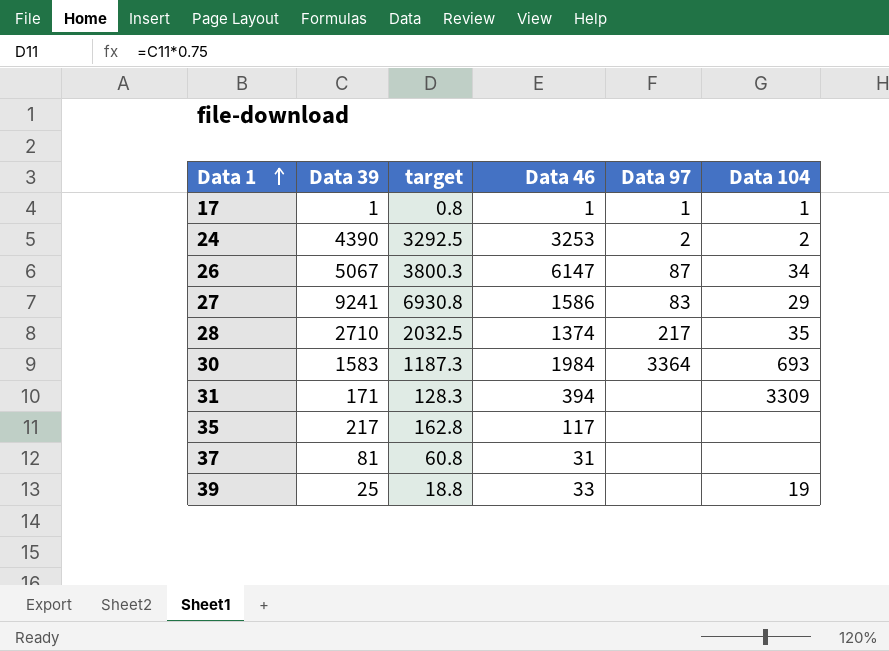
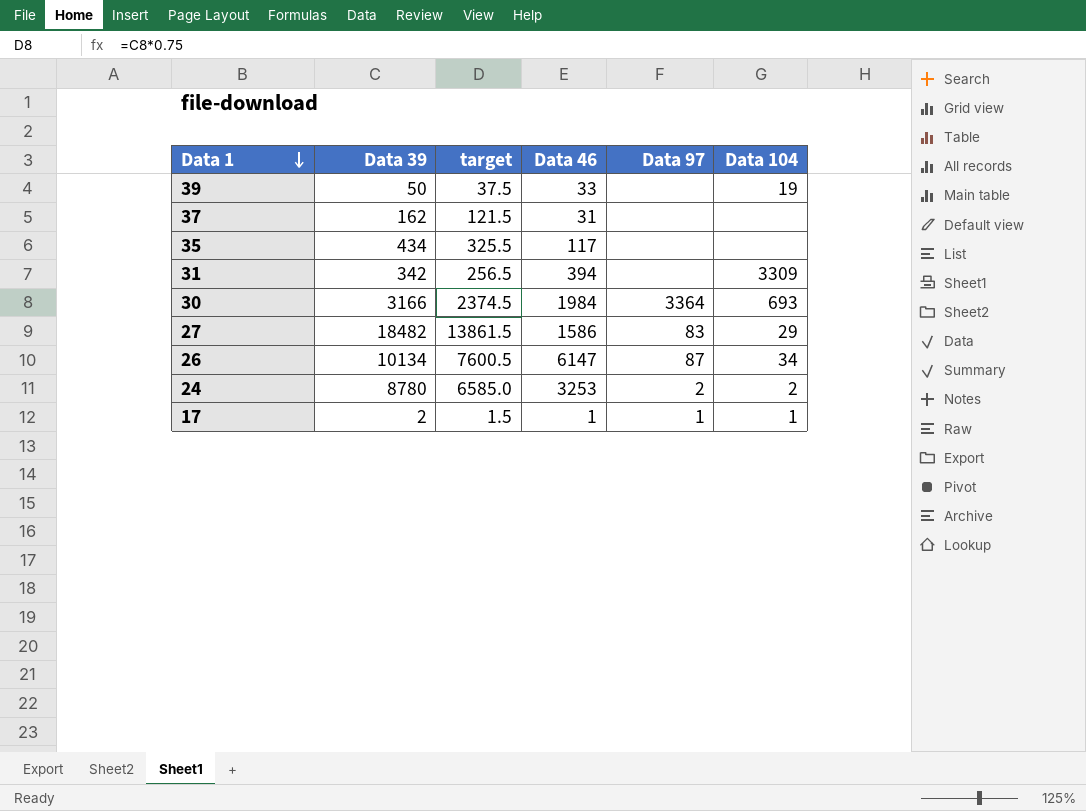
row order: Data 1 ascending -> Data 1 descending
row 28: 2710 | 2032.5 | 1374 | 217 | 35 -> none
39 | Data 39: 25 -> 50
39 | target: 18.8 -> 37.5
37 | Data 39: 81 -> 162
37 | target: 60.8 -> 121.5
35 | Data 39: 217 -> 434
35 | target: 162.8 -> 325.5
31 | Data 39: 171 -> 342
31 | target: 128.3 -> 256.5
30 | Data 39: 1583 -> 3166
30 | target: 1187.3 -> 2374.5
27 | Data 39: 9241 -> 18482
27 | target: 6930.8 -> 13861.5
26 | Data 39: 5067 -> 10134
26 | target: 3800.3 -> 7600.5
24 | Data 39: 4390 -> 8780
24 | target: 3292.5 -> 6585.0
17 | Data 39: 1 -> 2
17 | target: 0.8 -> 1.5

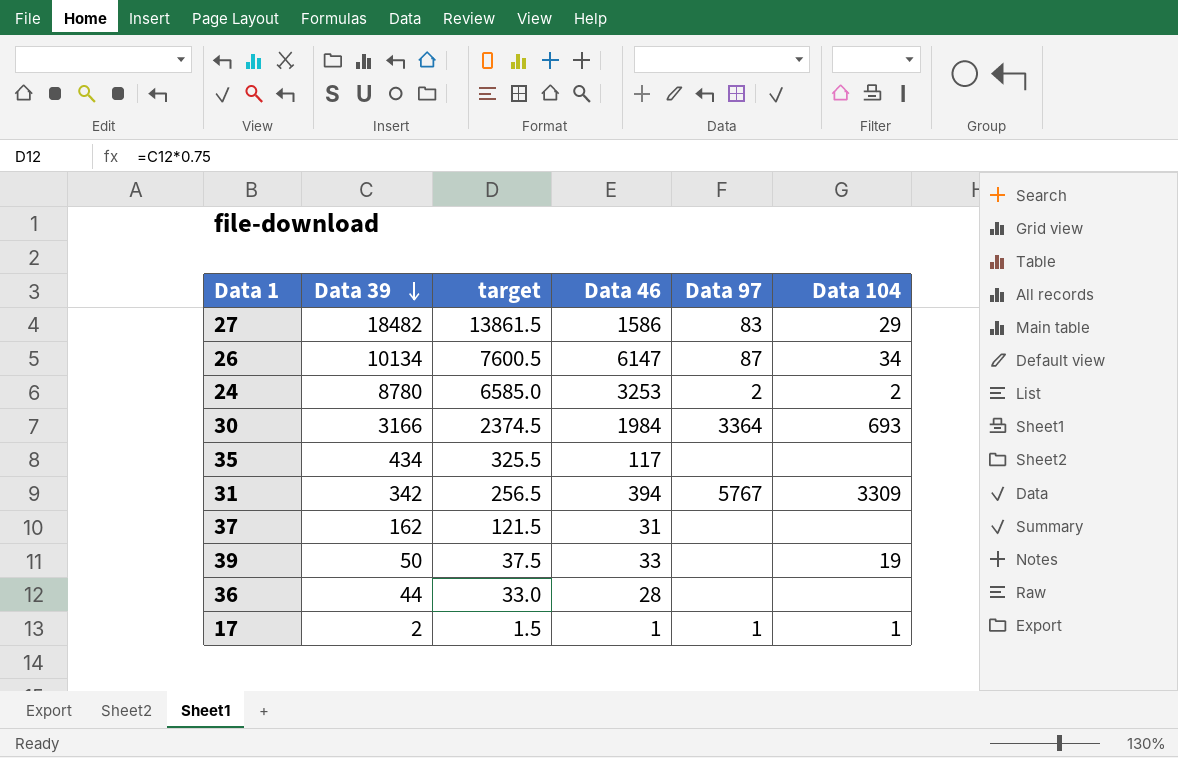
row order: Data 1 descending -> Data 39 descending
31 | Data 97: none -> 5767
row 36: none -> 44 | 33.0 | 28 | none | none

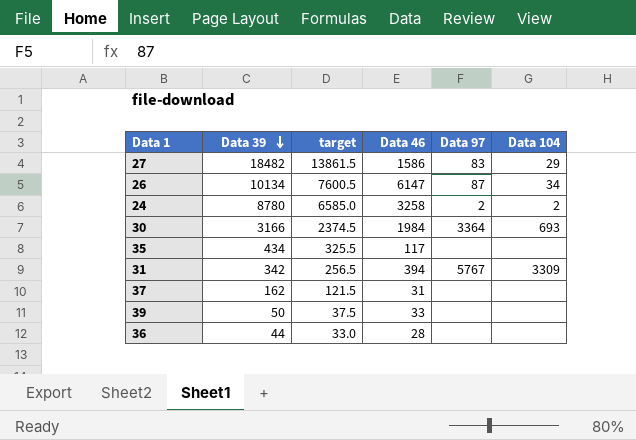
row 17: 2 | 1.5 | 1 | 1 | 1 -> none
24 | Data 46: 3253 -> 3258
39 | Data 104: 19 -> none

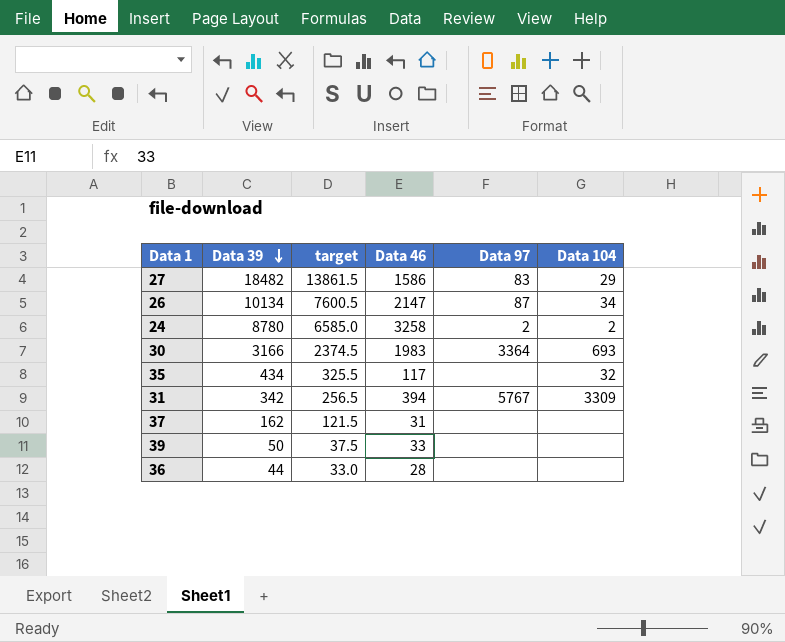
26 | Data 46: 6147 -> 2147
30 | Data 46: 1984 -> 1983
35 | Data 104: none -> 32

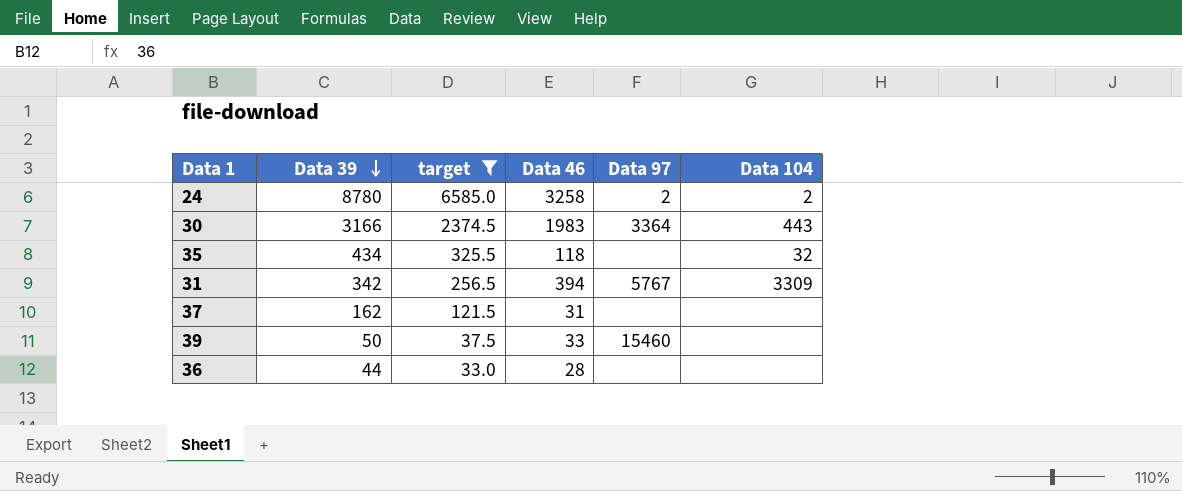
filter: none -> target <= 6585.0
30 | Data 104: 693 -> 443
35 | Data 46: 117 -> 118
39 | Data 97: none -> 15460

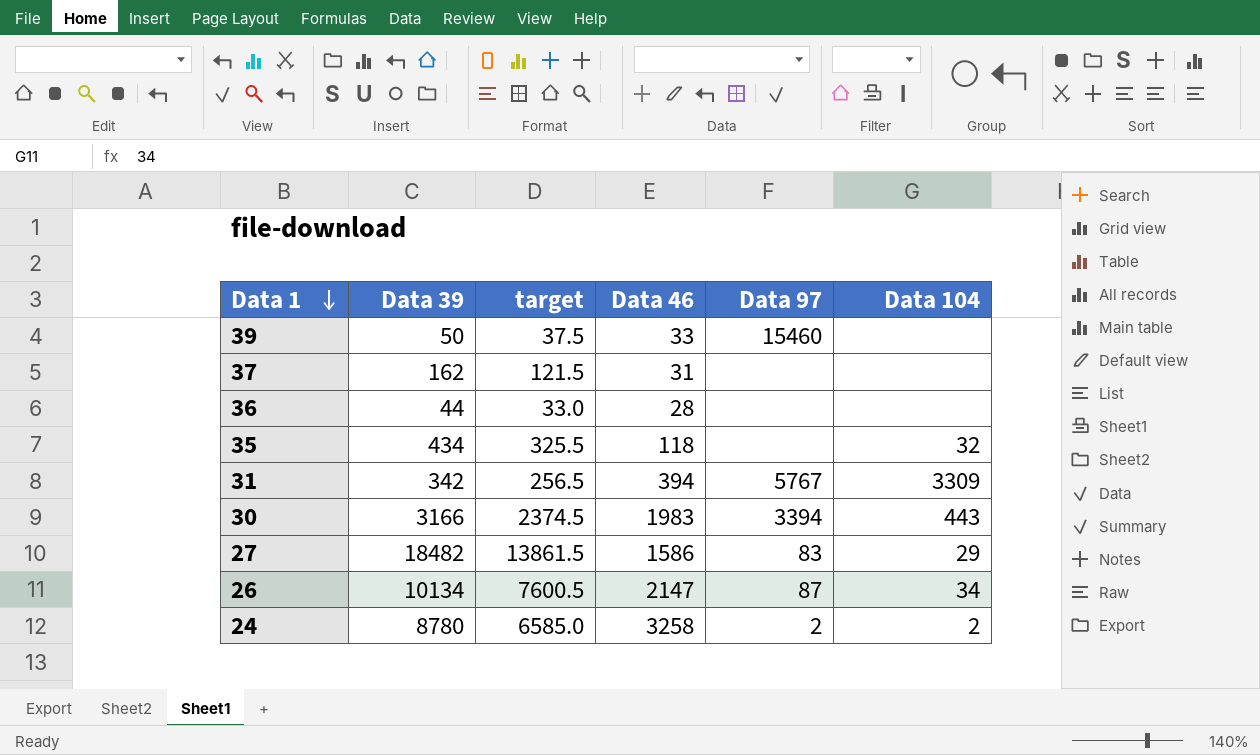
filter: target <= 6585.0 -> none
row order: Data 39 descending -> Data 1 descending
30 | Data 97: 3364 -> 3394

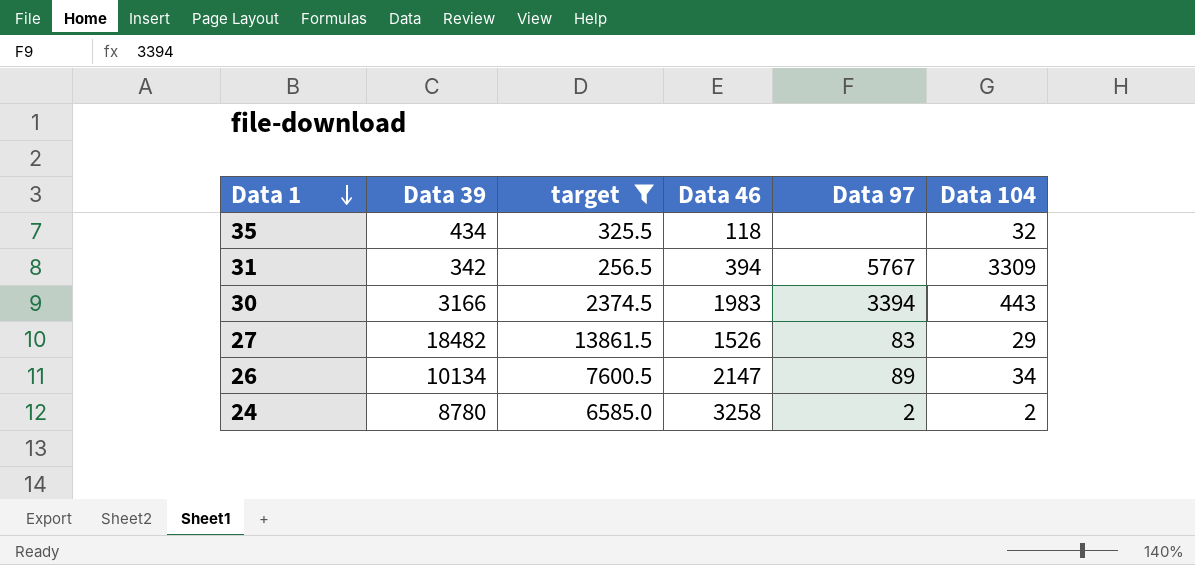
filter: none -> target >= 256.5
27 | Data 46: 1586 -> 1526
26 | Data 97: 87 -> 89

